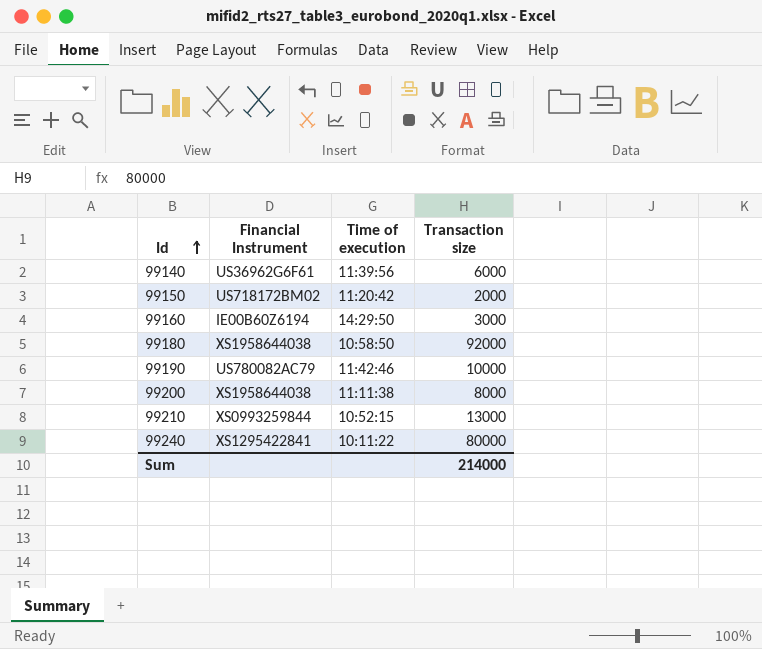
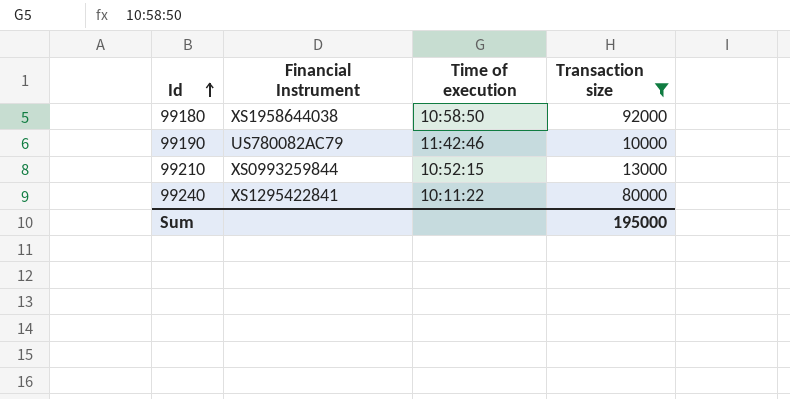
filter: none -> Transaction size >= 10000
Sum | Transaction size: 214000 -> 195000

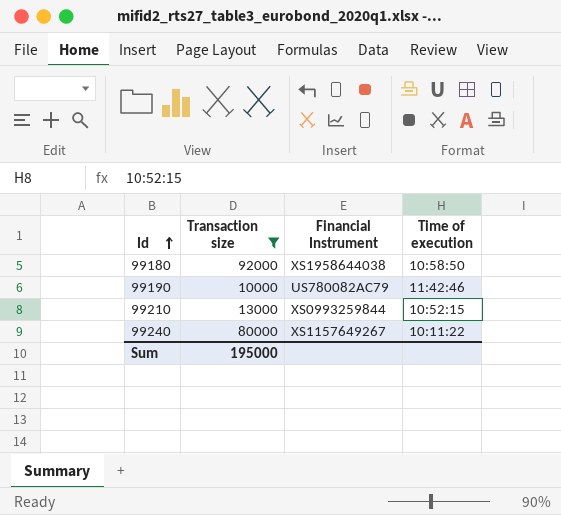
column Transaction size | position: 4 -> 2
99240 | Financial Instrument: XS1295422841 -> XS1157649267

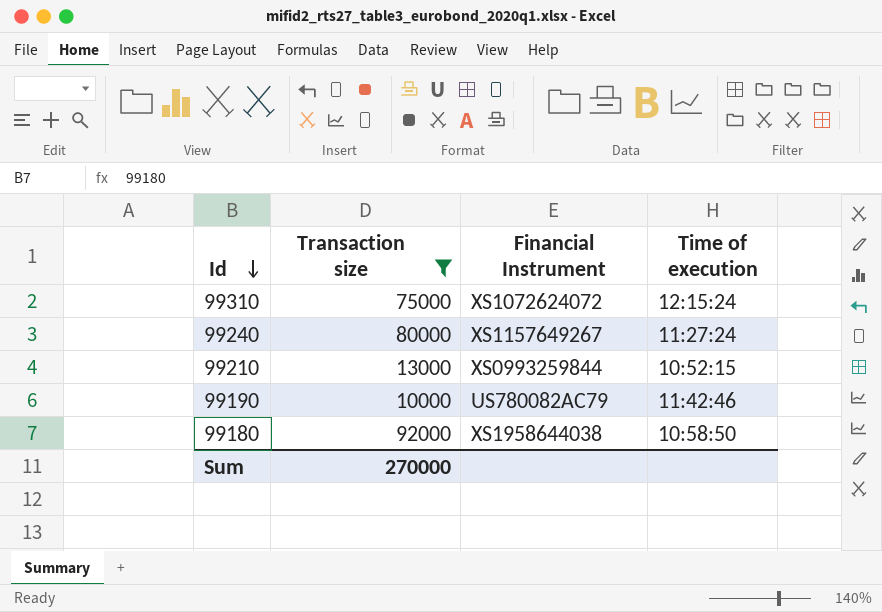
row order: Id ascending -> Id descending
row 99310: none -> 75000 | XS1072624072 | 12:15:24
99240 | Time of execution: 10:11:22 -> 11:27:24
Sum | Transaction size: 195000 -> 270000

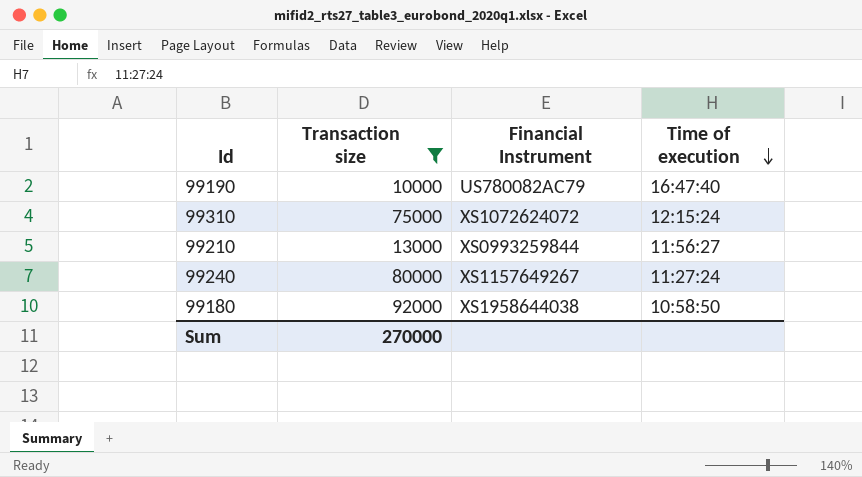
row order: Id descending -> Time of execution descending
99190 | Time of execution: 11:42:46 -> 16:47:40
99210 | Time of execution: 10:52:15 -> 11:56:27

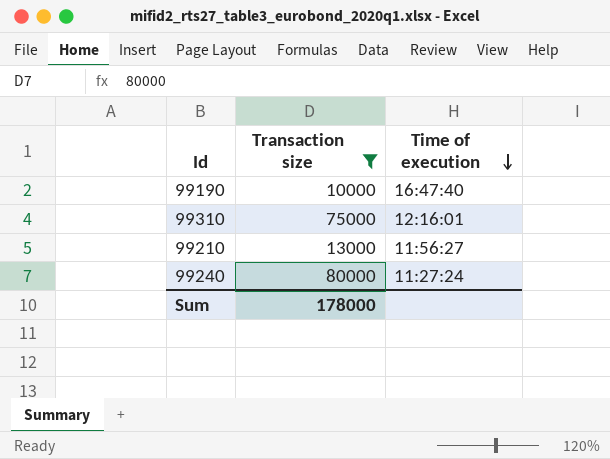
column Financial Instrument | position: 3 -> none
row 99180: 92000 | XS1958644038 | 10:58:50 -> none
99310 | Time of execution: 12:15:24 -> 12:16:01
Sum | Transaction size: 270000 -> 178000

